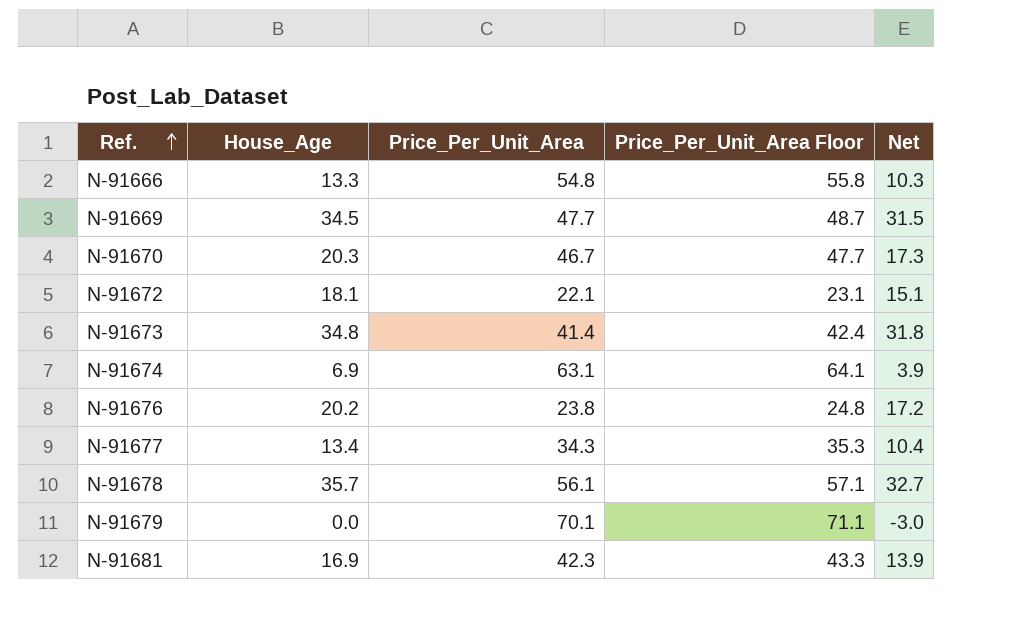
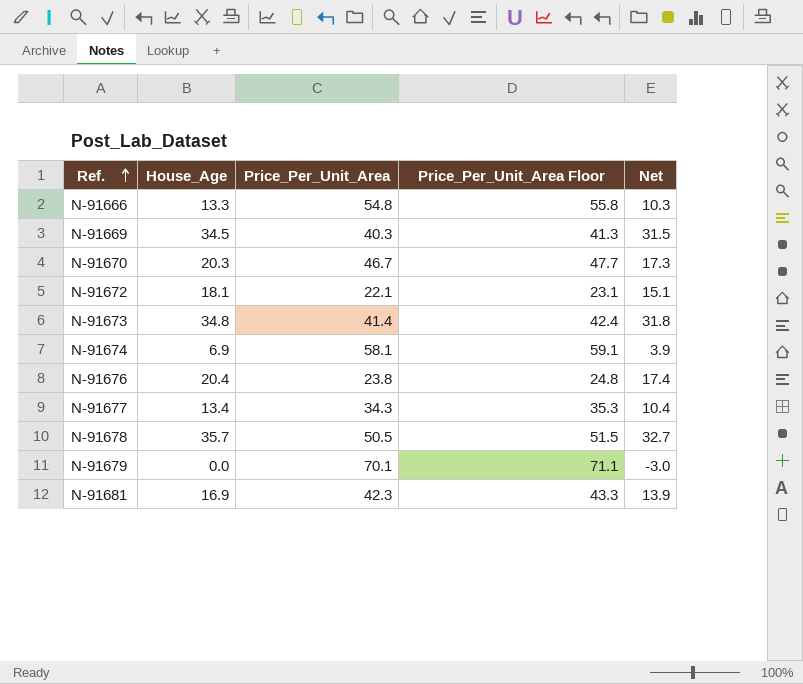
N-91669 | Price_Per_Unit_Area: 47.7 -> 40.3
N-91669 | Price_Per_Unit_Area Floor: 48.7 -> 41.3
N-91674 | Price_Per_Unit_Area: 63.1 -> 58.1
N-91674 | Price_Per_Unit_Area Floor: 64.1 -> 59.1
N-91676 | House_Age: 20.2 -> 20.4
N-91676 | Net: 17.2 -> 17.4
N-91678 | Price_Per_Unit_Area: 56.1 -> 50.5
N-91678 | Price_Per_Unit_Area Floor: 57.1 -> 51.5

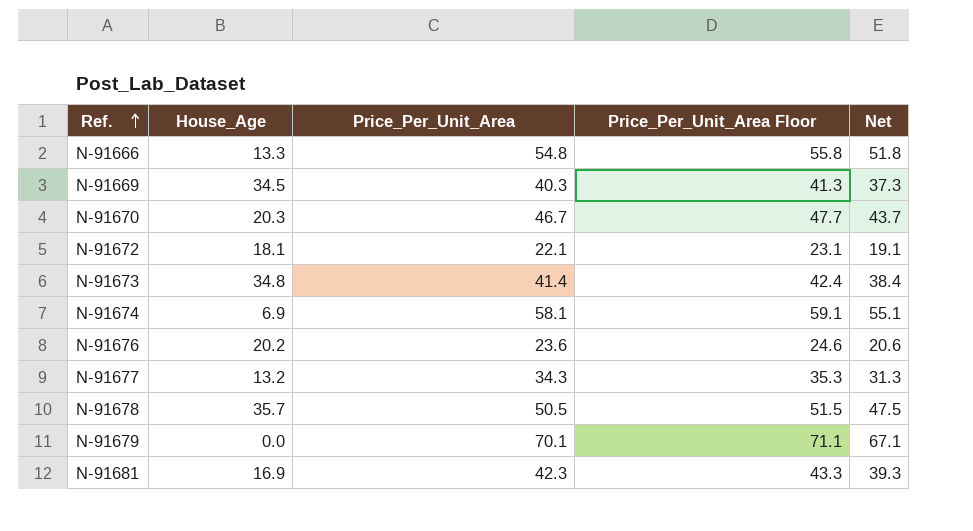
column Net | formula: [House_Age] - 3 -> [Price_Per_Unit_Area] - 3
N-91676 | House_Age: 20.4 -> 20.2
N-91676 | Price_Per_Unit_Area: 23.8 -> 23.6
N-91676 | Price_Per_Unit_Area Floor: 24.8 -> 24.6
N-91677 | House_Age: 13.4 -> 13.2

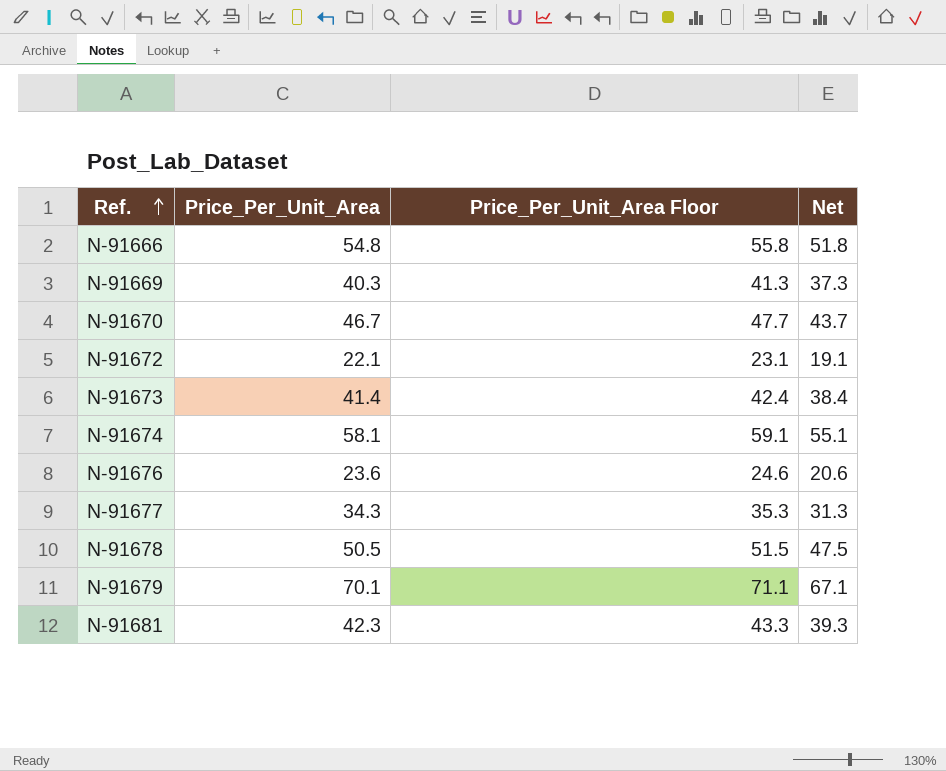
column House_Age | position: 2 -> none

